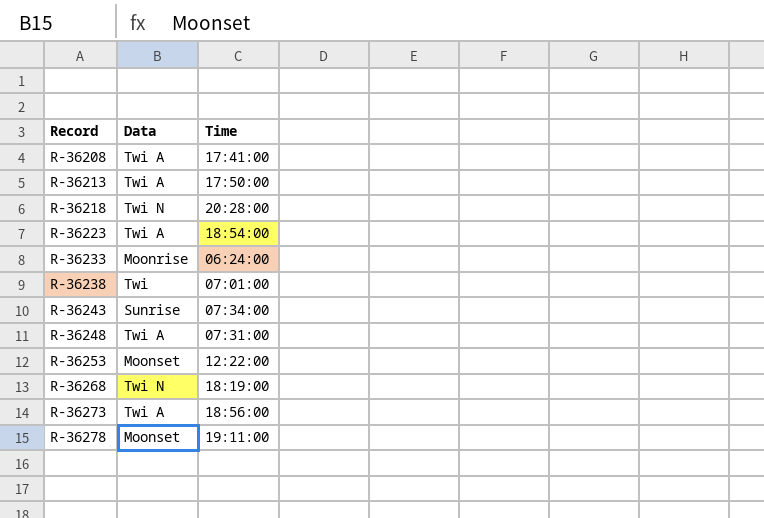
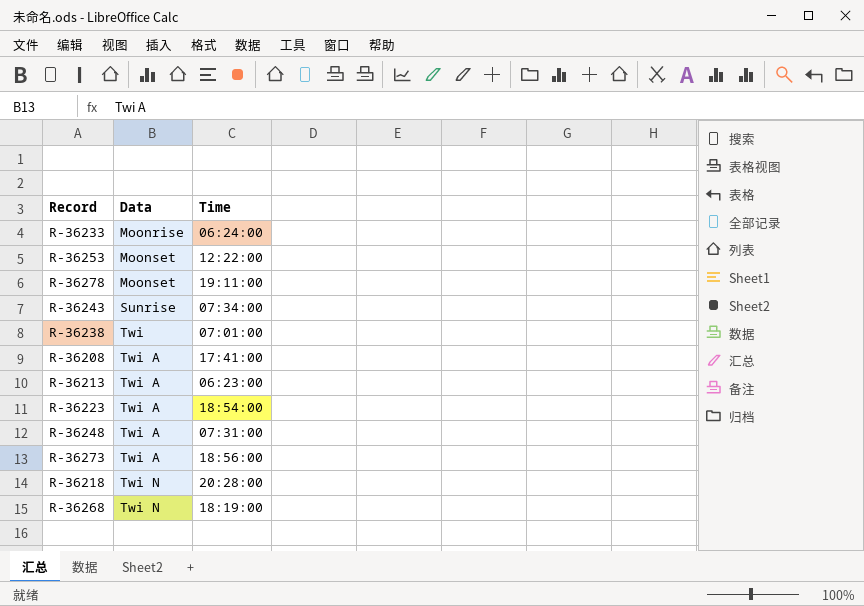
row order: Record ascending -> Data ascending
R-36213 | Time: 17:50:00 -> 06:23:00

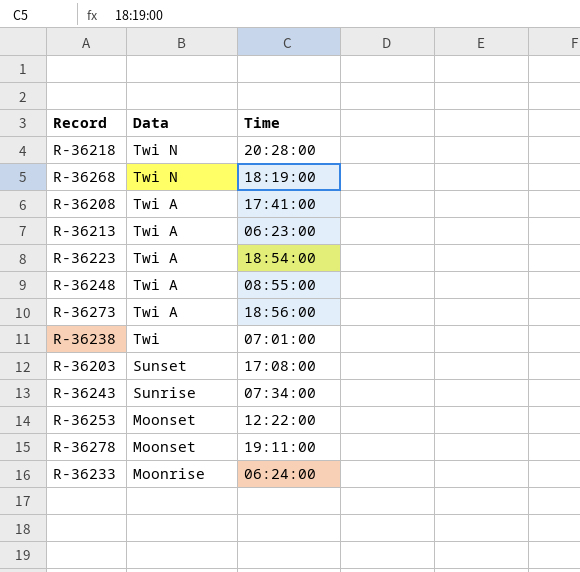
row order: Data ascending -> Data descending
R-36248 | Time: 07:31:00 -> 08:55:00
row R-36203: none -> Sunset | 17:08:00

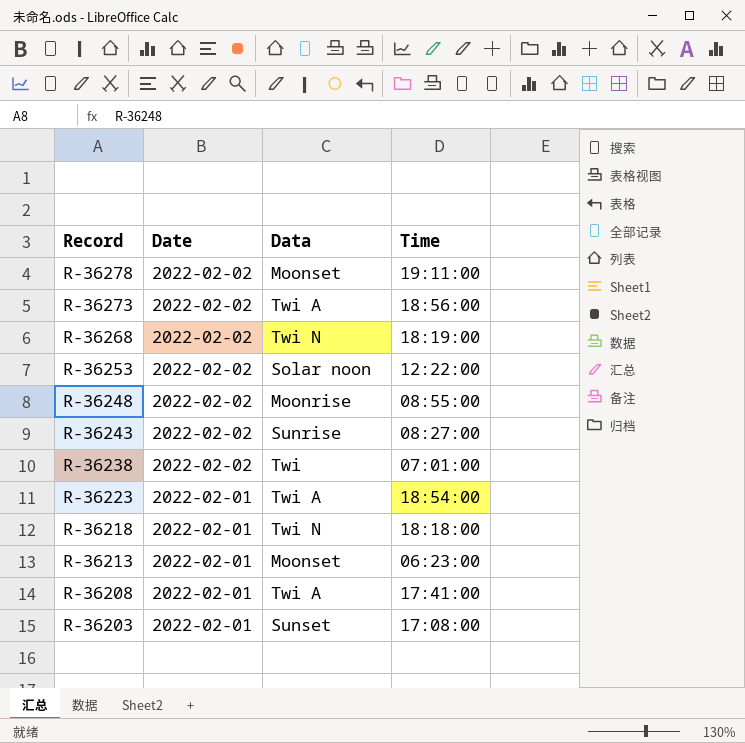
row order: Data descending -> Record descending
column Date | position: none -> 2
row R-36233: Moonrise | 06:24:00 -> none
R-36253 | Data: Moonset -> Solar noon
R-36248 | Data: Twi A -> Moonrise
R-36243 | Time: 07:34:00 -> 08:27:00
R-36218 | Time: 20:28:00 -> 18:18:00
R-36213 | Data: Twi A -> Moonset

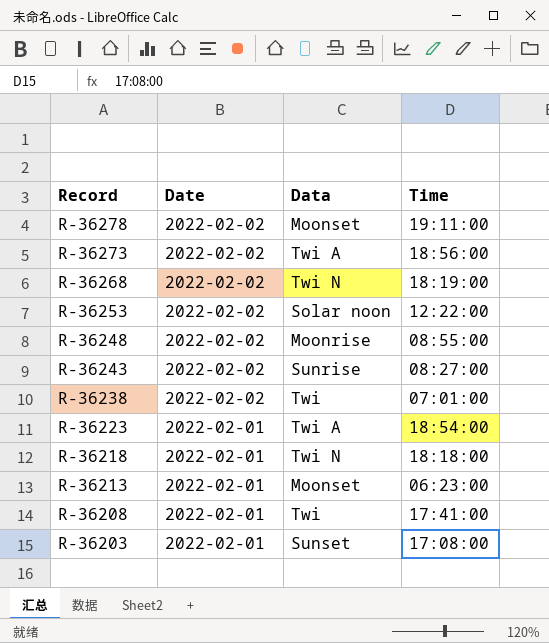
R-36208 | Data: Twi A -> Twi

